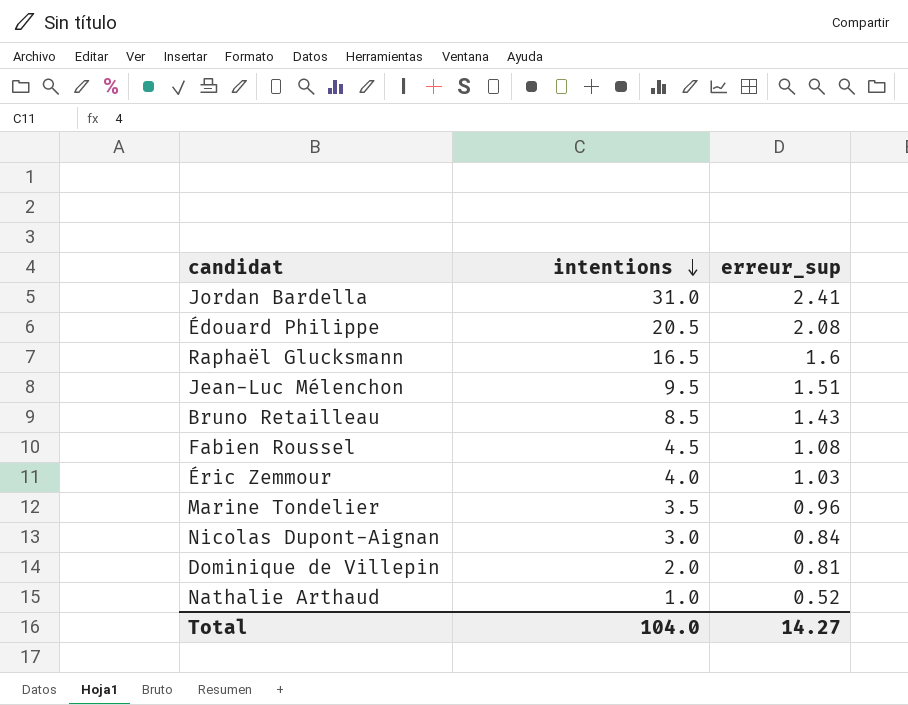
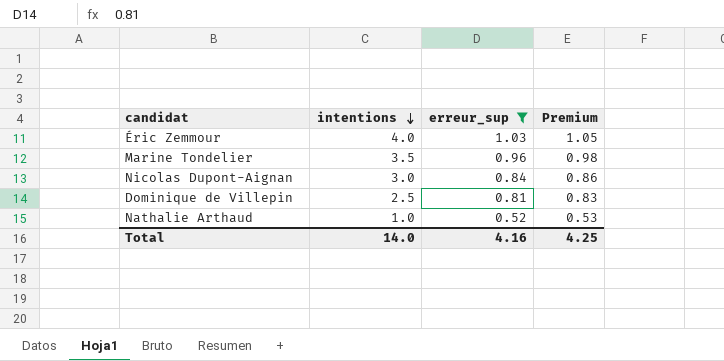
filter: none -> erreur_sup <= 1.03
column Premium | formula: none -> [erreur_sup] * 1.02
Dominique de Villepin | intentions: 2.0 -> 2.5
Total | intentions: 104.0 -> 14.0
Total | erreur_sup: 14.27 -> 4.16

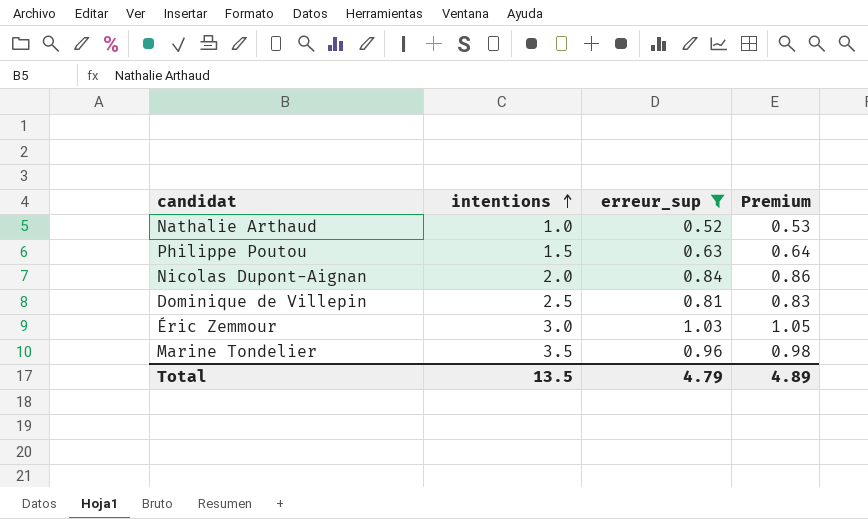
row order: intentions descending -> intentions ascending
row Philippe Poutou: none -> 1.5 | 0.63 | 0.64
Nicolas Dupont-Aignan | intentions: 3.0 -> 2.0
Éric Zemmour | intentions: 4.0 -> 3.0
Total | intentions: 14.0 -> 13.5
Total | erreur_sup: 4.16 -> 4.79
Total | Premium: 4.25 -> 4.89

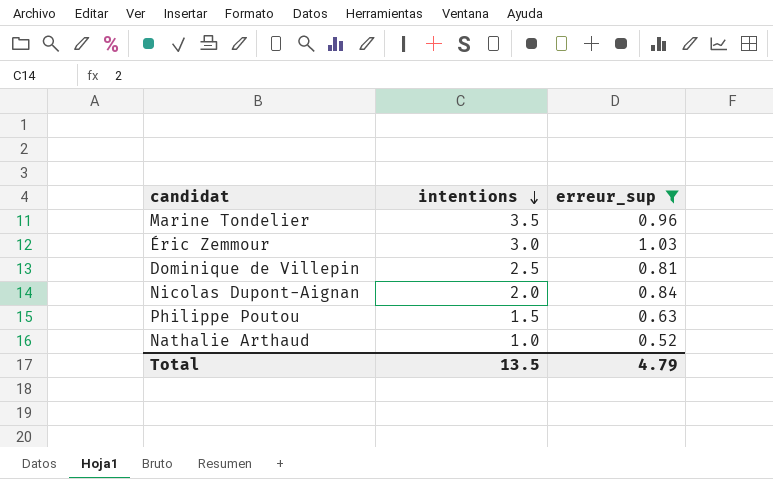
row order: intentions ascending -> intentions descending
column Premium | formula: [erreur_sup] * 1.02 -> none

